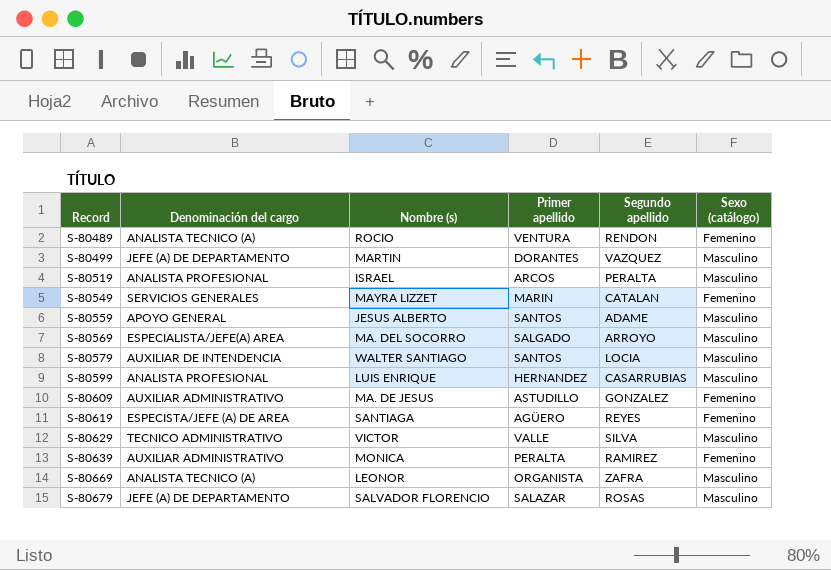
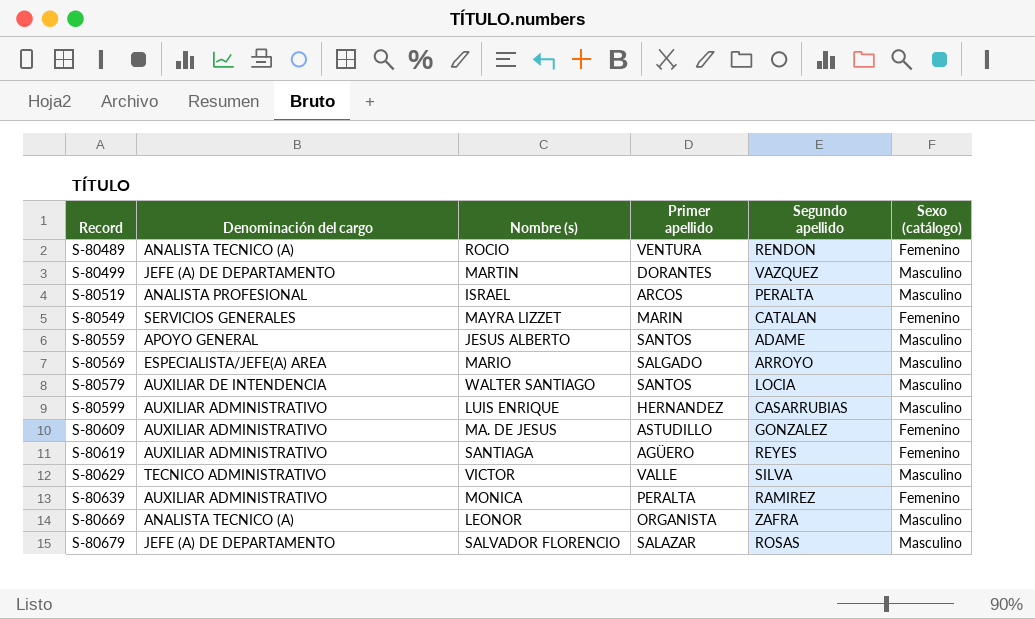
S-80569 | Nombre (s): MA. DEL SOCORRO -> MARIO
S-80599 | Denominación del cargo: ANALISTA PROFESIONAL -> AUXILIAR ADMINISTRATIVO
S-80619 | Denominación del cargo: ESPECISTA/JEFE (A) DE AREA -> AUXILIAR ADMINISTRATIVO

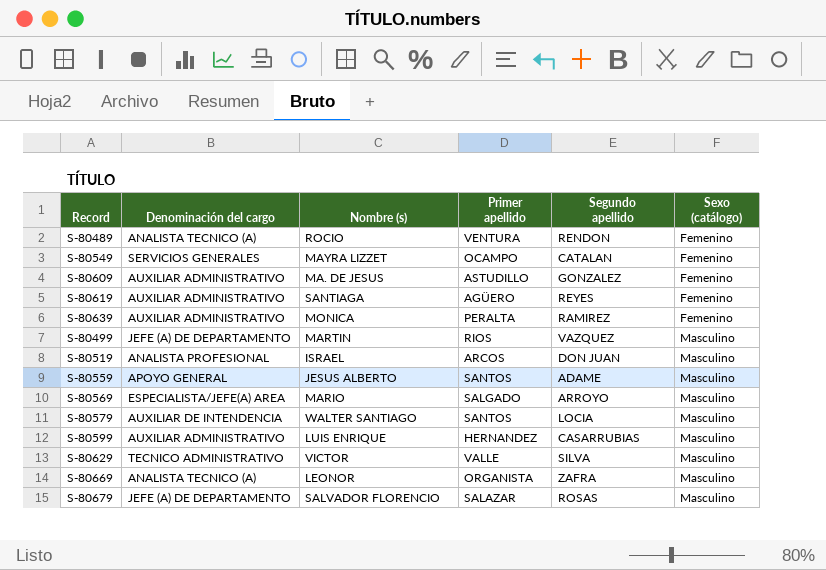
row order: Record ascending -> Sexo (catálogo) ascending
S-80549 | Primer apellido: MARIN -> OCAMPO
S-80499 | Primer apellido: DORANTES -> RIOS
S-80519 | Segundo apellido: PERALTA -> DON JUAN

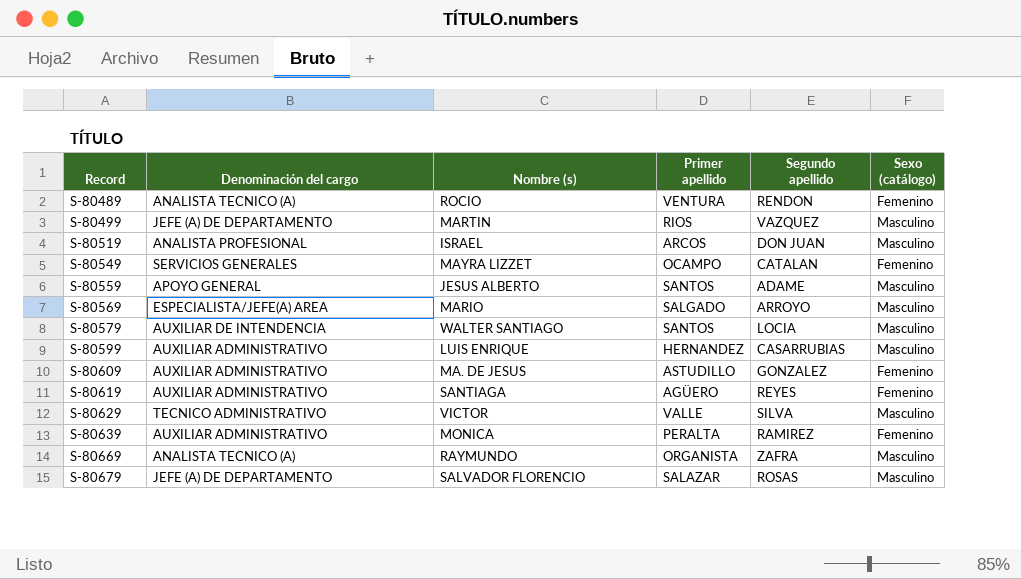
row order: Sexo (catálogo) ascending -> Record ascending
S-80669 | Nombre (s): LEONOR -> RAYMUNDO

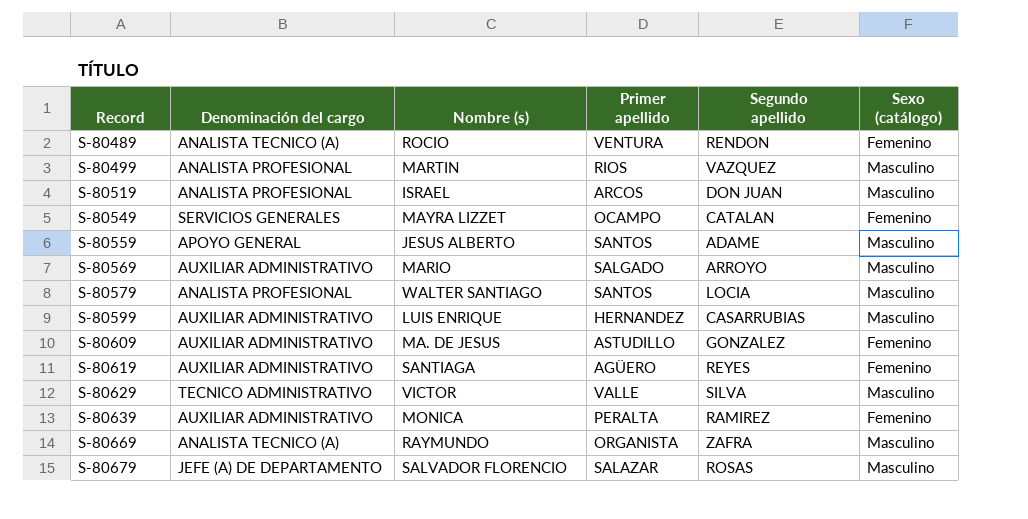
S-80499 | Denominación del cargo: JEFE (A) DE DEPARTAMENTO -> ANALISTA PROFESIONAL
S-80569 | Denominación del cargo: ESPECIALISTA/JEFE(A) AREA -> AUXILIAR ADMINISTRATIVO
S-80579 | Denominación del cargo: AUXILIAR DE INTENDENCIA -> ANALISTA PROFESIONAL

